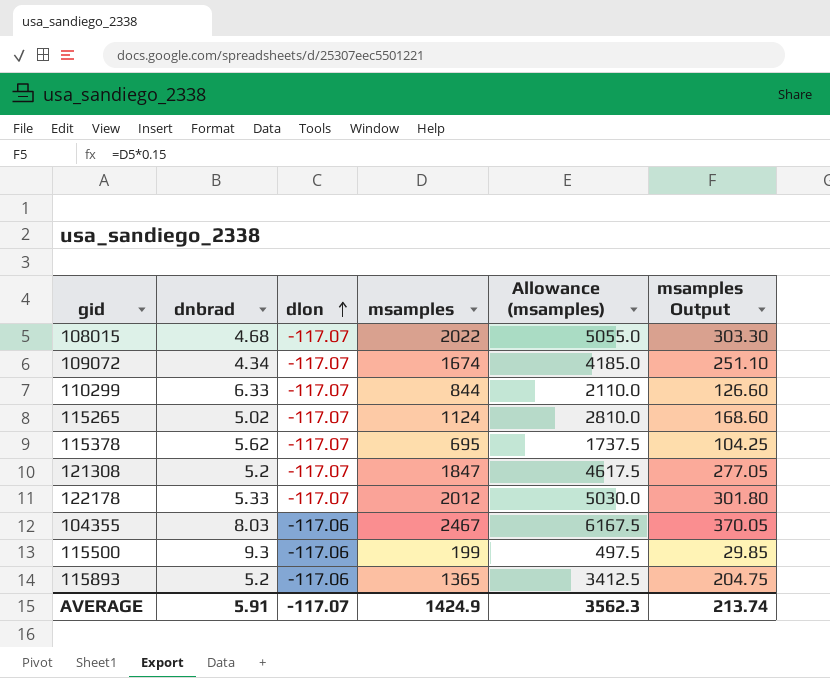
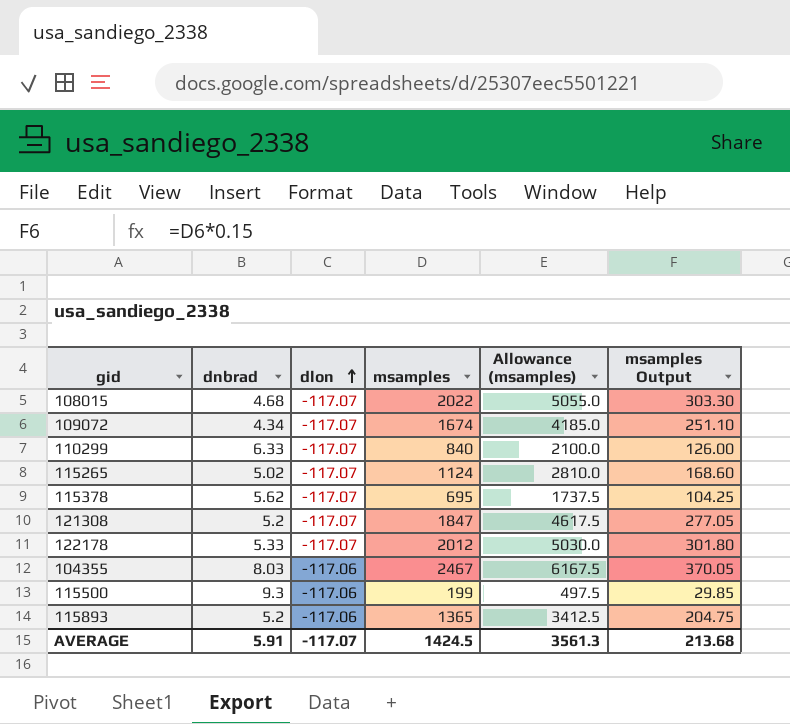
110299 | msamples: 844 -> 840
110299 | Allowance (msamples): 2110.0 -> 2100.0
110299 | msamples Output: 126.60 -> 126.00
AVERAGE | msamples: 1424.9 -> 1424.5
AVERAGE | Allowance (msamples): 3562.3 -> 3561.3
AVERAGE | msamples Output: 213.74 -> 213.68

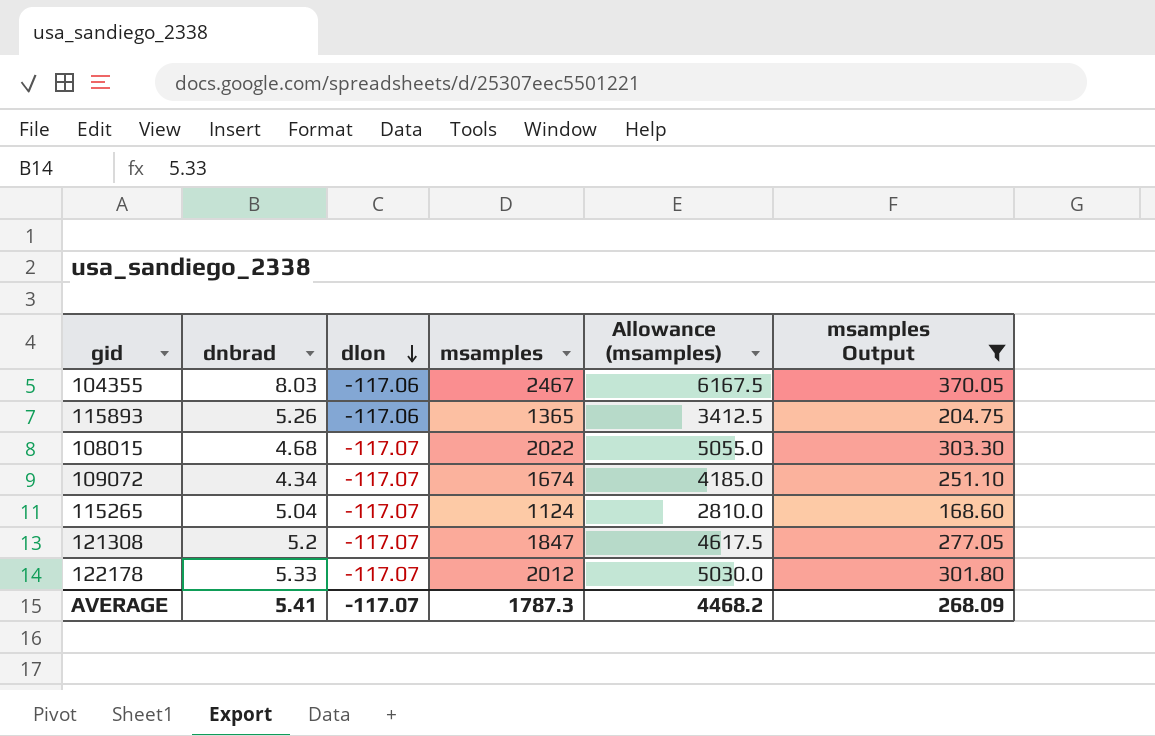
filter: none -> msamples Output >= 168.60
row order: dlon ascending -> dlon descending
115893 | dnbrad: 5.2 -> 5.26
115265 | dnbrad: 5.02 -> 5.04
AVERAGE | dnbrad: 5.91 -> 5.41
AVERAGE | msamples: 1424.5 -> 1787.3
AVERAGE | Allowance (msamples): 3561.3 -> 4468.2
AVERAGE | msamples Output: 213.68 -> 268.09

